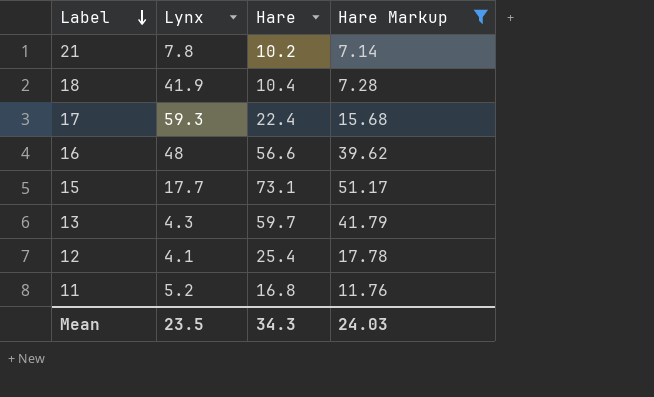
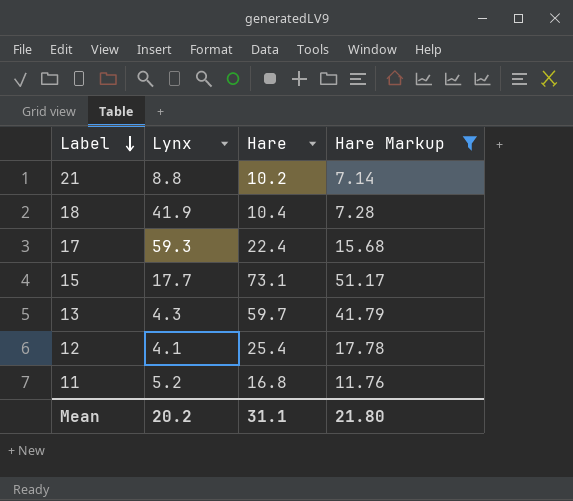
row 16: 48 | 56.6 | 39.62 -> none
21 | Lynx: 7.8 -> 8.8
Mean | Lynx: 23.5 -> 20.2
Mean | Hare: 34.3 -> 31.1
Mean | Hare Markup: 24.03 -> 21.80

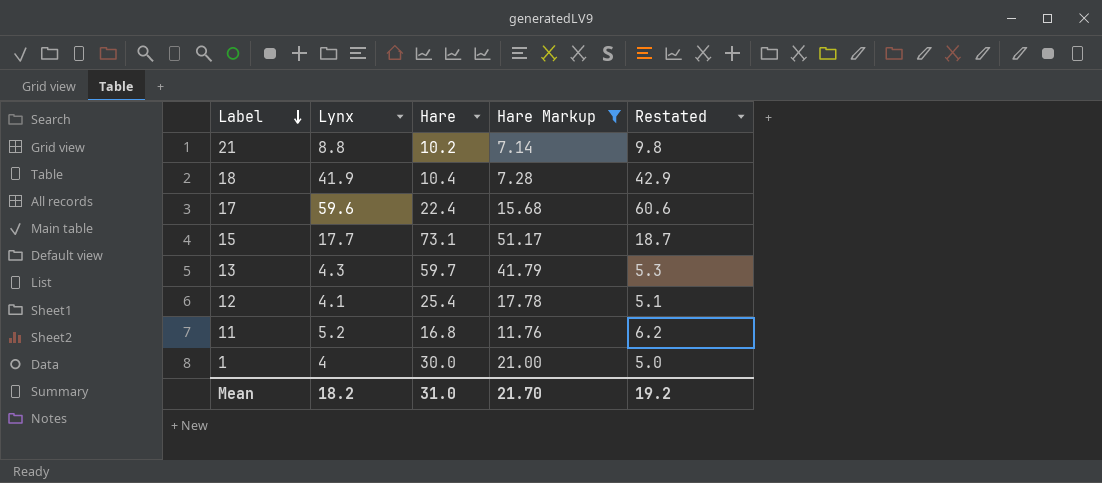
column Restated | formula: none -> [Lynx] + 1
17 | Lynx: 59.3 -> 59.6
row 1: none -> 4 | 30.0 | 21.00 | 5.0
Mean | Lynx: 20.2 -> 18.2
Mean | Hare: 31.1 -> 31.0
Mean | Hare Markup: 21.80 -> 21.70

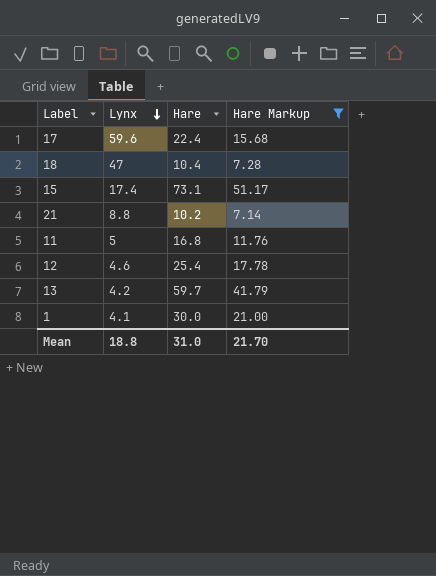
row order: Label descending -> Lynx descending
column Restated | formula: [Lynx] + 1 -> none
18 | Lynx: 41.9 -> 47
15 | Lynx: 17.7 -> 17.4
11 | Lynx: 5.2 -> 5
12 | Lynx: 4.1 -> 4.6
13 | Lynx: 4.3 -> 4.2
1 | Lynx: 4 -> 4.1
Mean | Lynx: 18.2 -> 18.8

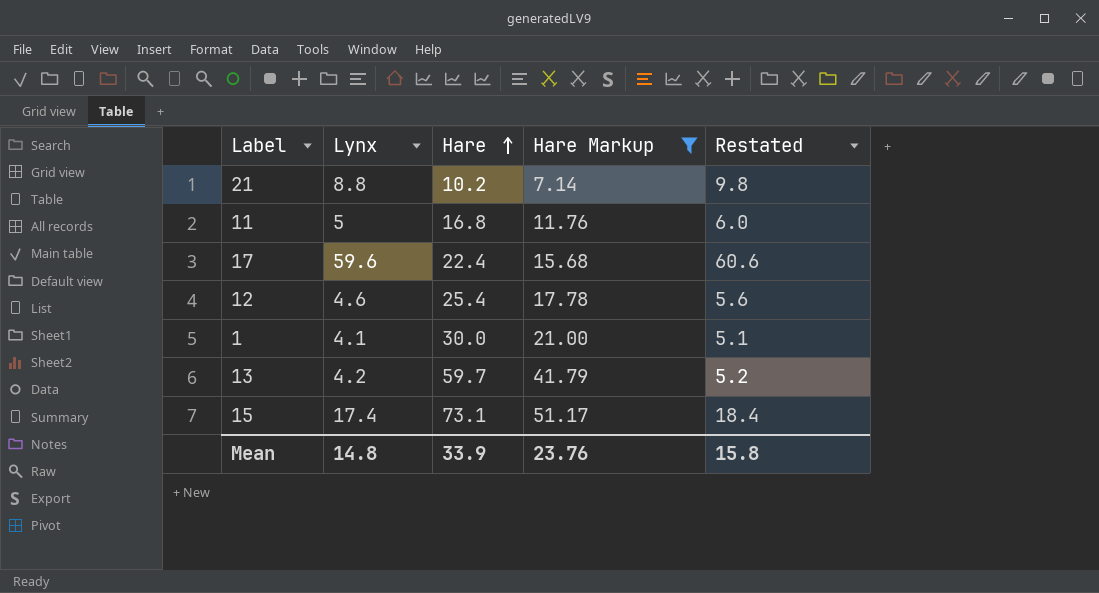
row order: Lynx descending -> Hare ascending
column Restated | formula: none -> [Lynx] + 1
row 18: 47 | 10.4 | 7.28 -> none
Mean | Lynx: 18.8 -> 14.8
Mean | Hare: 31.0 -> 33.9
Mean | Hare Markup: 21.70 -> 23.76

